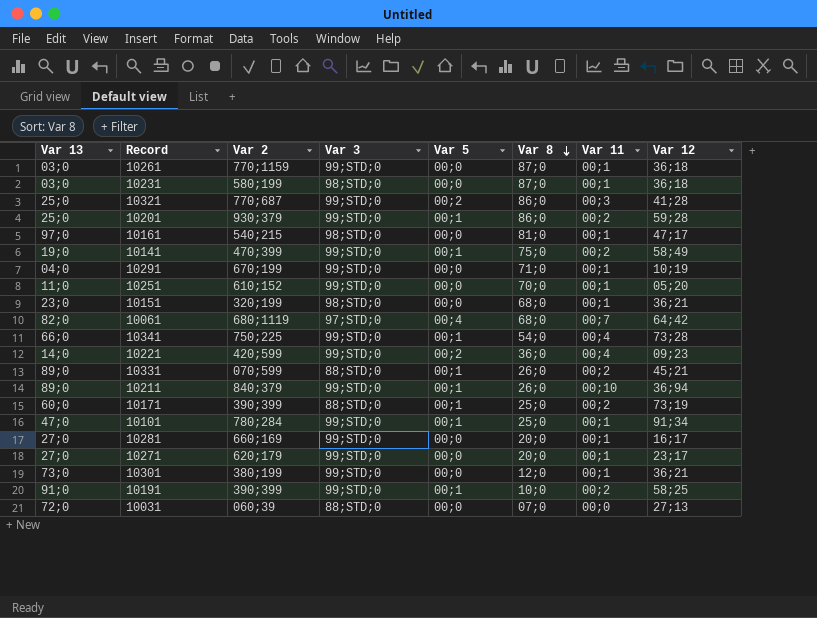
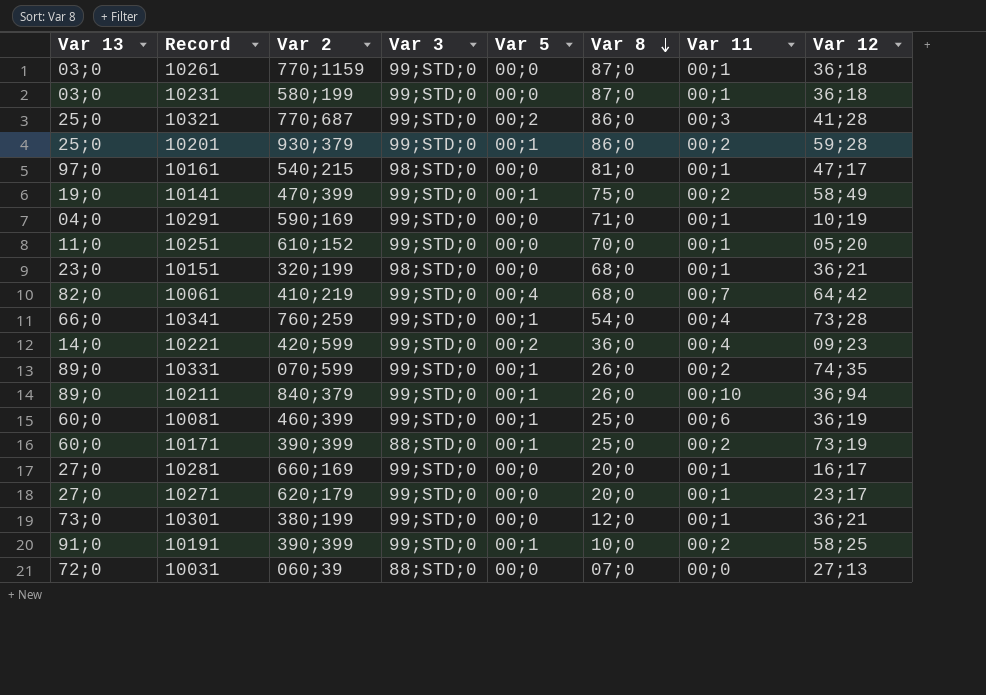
row 10101: 47;0 | 780;284 | 99;STD;0 | 00;1 | 25;0 | 00;1 | 91;34 -> none
10231 | Var 3: 98;STD;0 -> 99;STD;0
10291 | Var 2: 670;199 -> 590;169
10061 | Var 2: 680;1119 -> 410;219
10061 | Var 3: 97;STD;0 -> 99;STD;0
10341 | Var 2: 750;225 -> 760;259
10331 | Var 3: 88;STD;0 -> 99;STD;0
10331 | Var 12: 45;21 -> 74;35
row 10081: none -> 60;0 | 460;399 | 99;STD;0 | 00;1 | 25;0 | 00;6 | 36;19

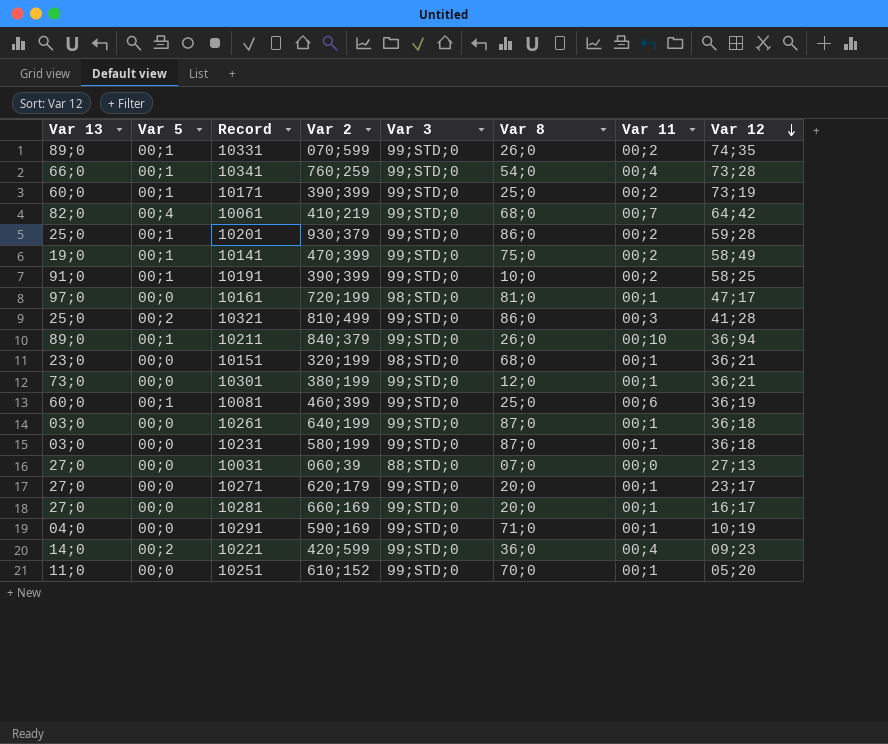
row order: Var 8 descending -> Var 12 descending
column Var 5 | position: 5 -> 2
10171 | Var 3: 88;STD;0 -> 99;STD;0
10161 | Var 2: 540;215 -> 720;199
10321 | Var 2: 770;687 -> 810;499
10261 | Var 2: 770;1159 -> 640;199
10031 | Var 13: 72;0 -> 27;0

